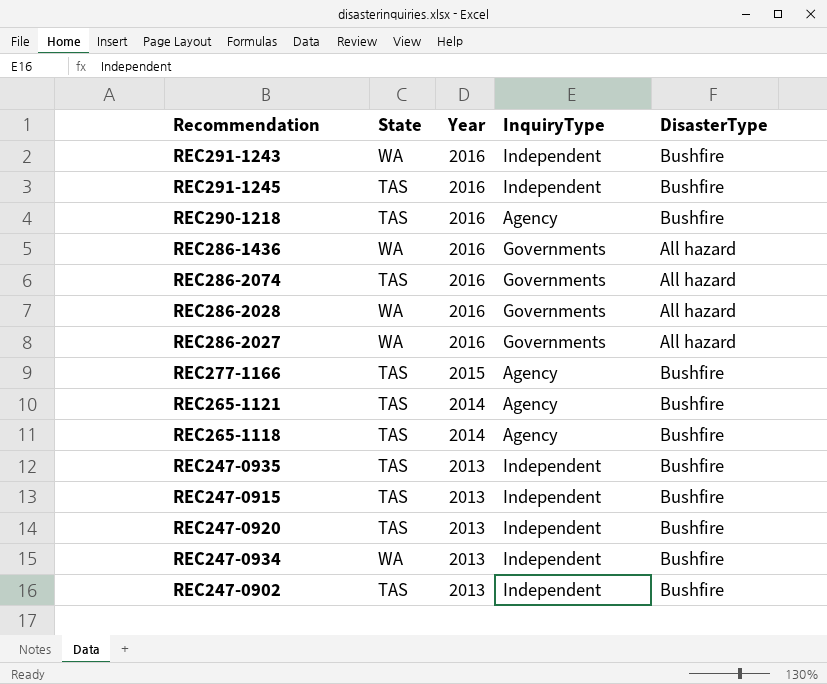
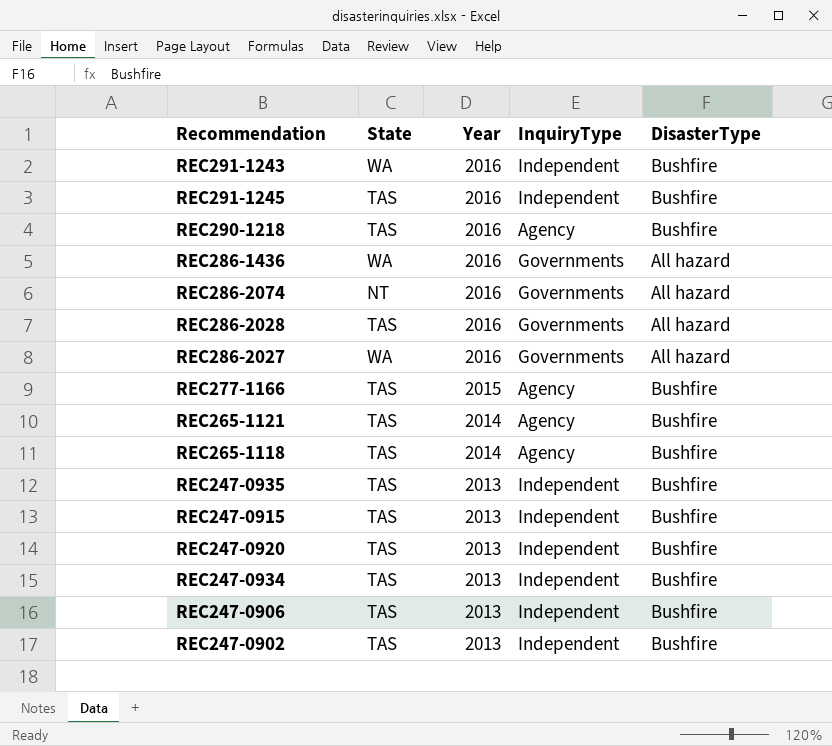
REC286-2074 | State: TAS -> NT
REC286-2028 | State: WA -> TAS
REC247-0934 | State: WA -> TAS
row REC247-0906: none -> TAS | 2013 | Independent | Bushfire

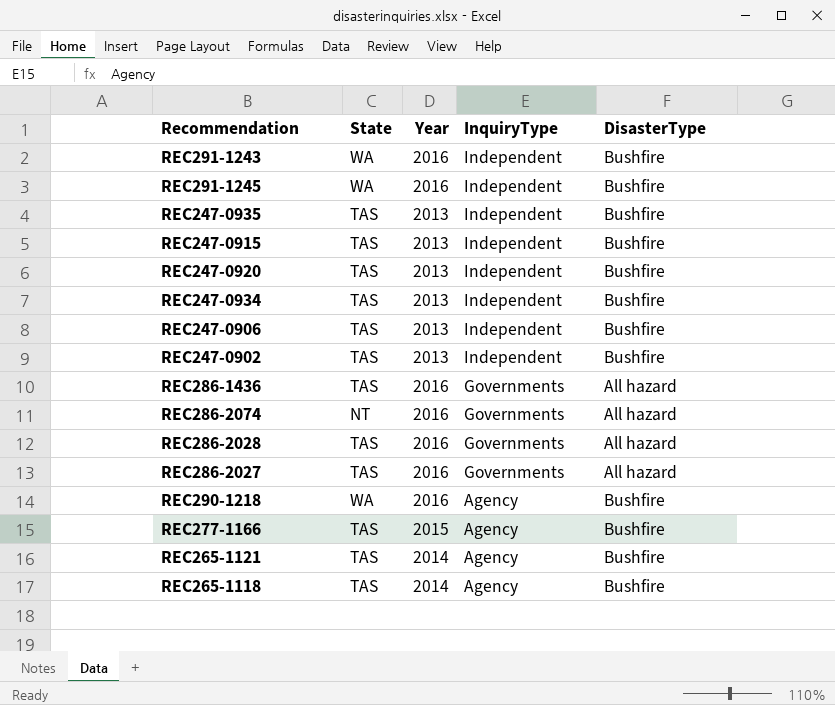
row order: Year descending -> InquiryType descending
REC291-1245 | State: TAS -> WA
REC286-1436 | State: WA -> TAS
REC286-2027 | State: WA -> TAS
REC290-1218 | State: TAS -> WA

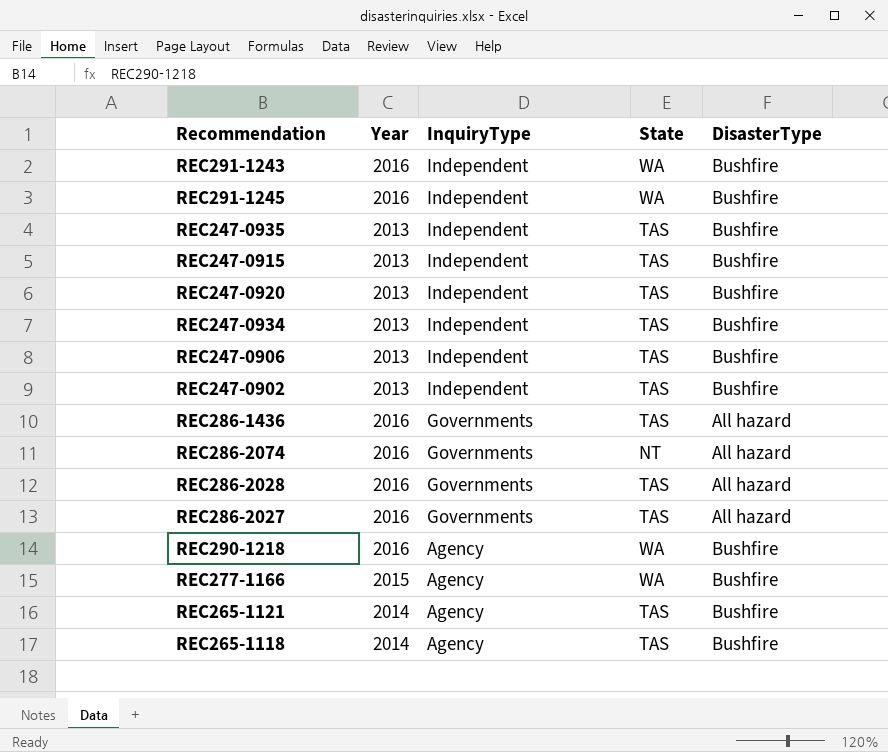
column State | position: 2 -> 4
REC277-1166 | State: TAS -> WA

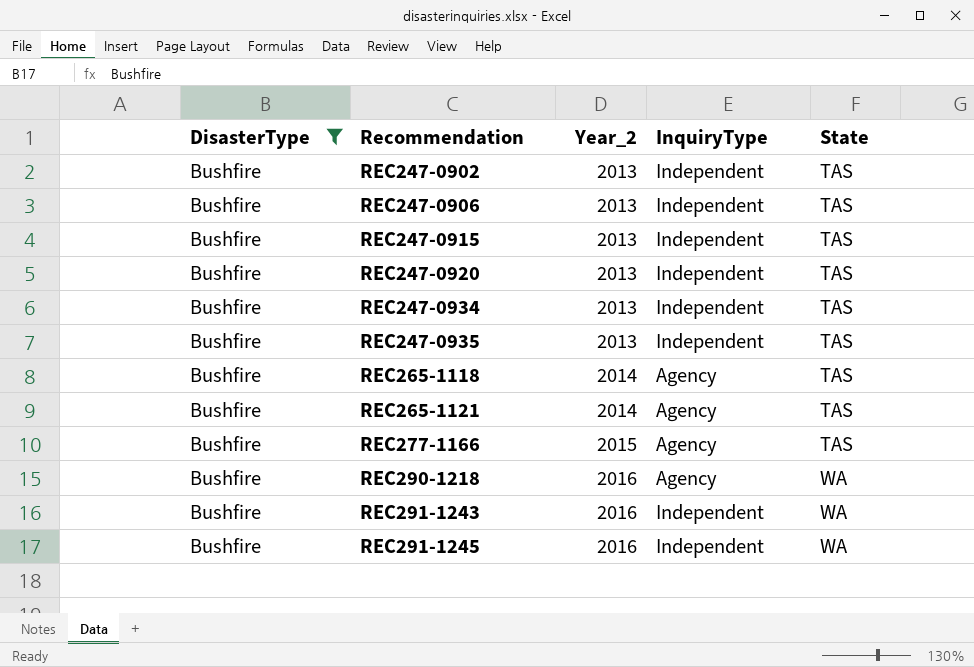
filter: none -> DisasterType = Bushfire
row order: InquiryType descending -> Recommendation ascending
column DisasterType | position: 5 -> 1
column name: Year -> Year_2
REC277-1166 | State: WA -> TAS

